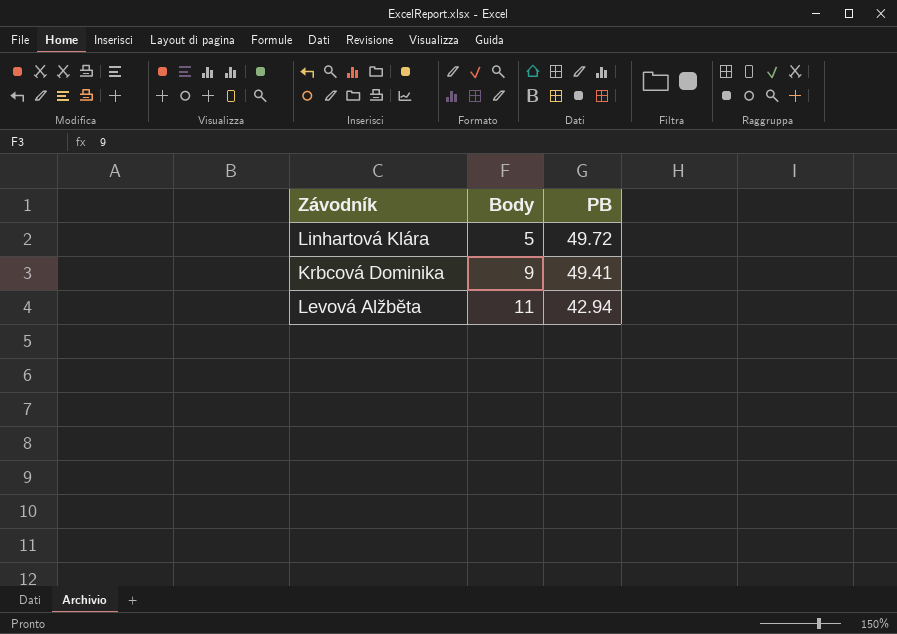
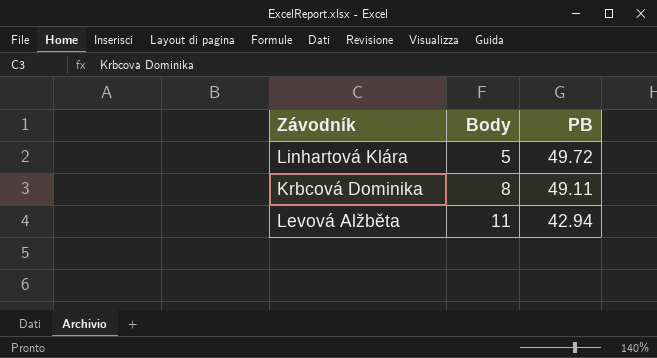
Krbcová Dominika | Body: 9 -> 8
Krbcová Dominika | PB: 49.41 -> 49.11

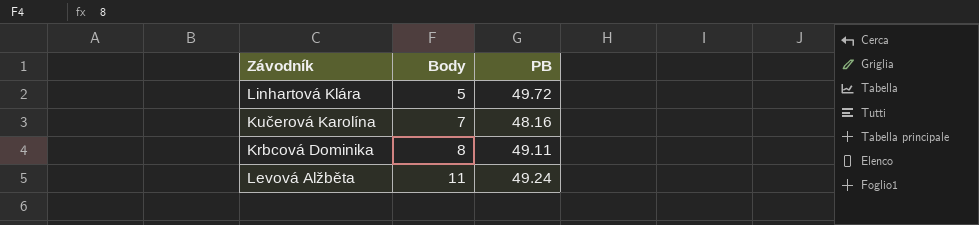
row Kučerová Karolína: none -> 7 | 48.16
Levová Alžběta | PB: 42.94 -> 49.24

